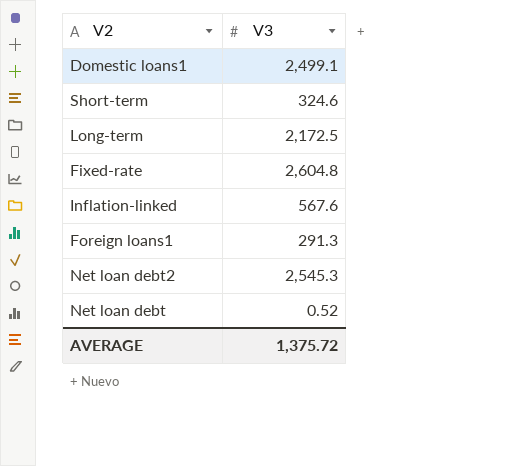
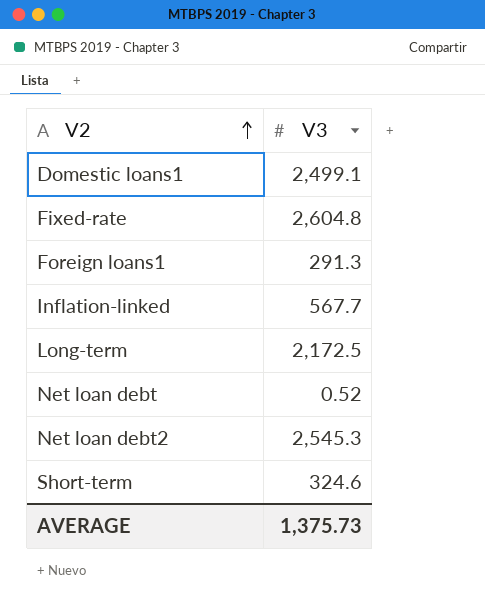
row order: none -> V2 ascending
Inflation-linked | V3: 567.6 -> 567.7
AVERAGE | V3: 1,375.72 -> 1,375.73

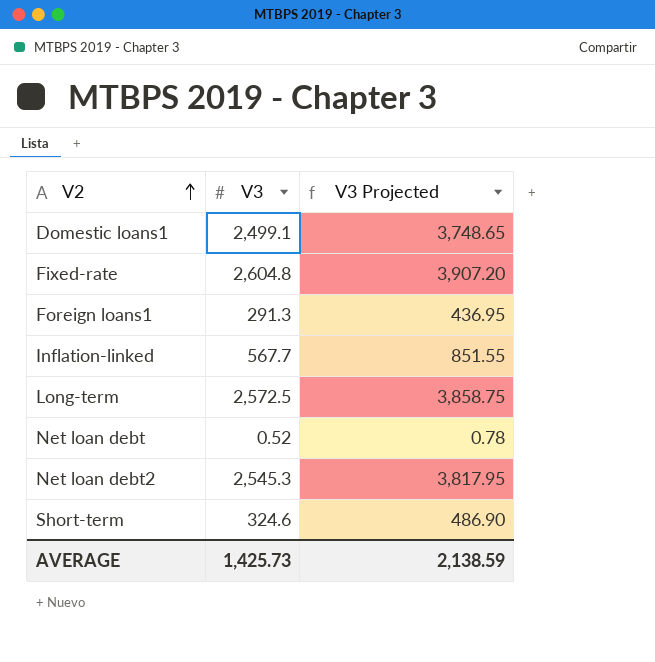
column V3 Projected | formula: none -> [V3] * 1.5
Long-term | V3: 2,172.5 -> 2,572.5
AVERAGE | V3: 1,375.73 -> 1,425.73

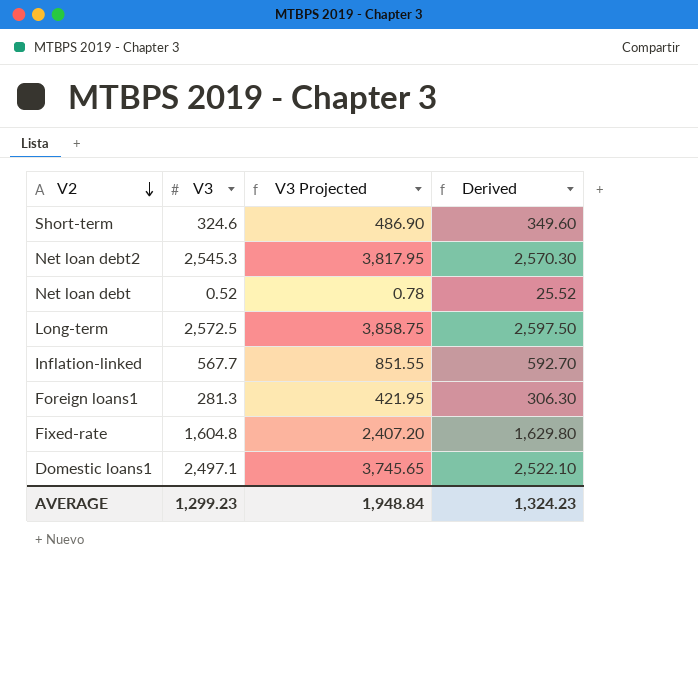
row order: V2 ascending -> V2 descending
column Derived | formula: none -> [V3] + 25
Foreign loans1 | V3: 291.3 -> 281.3
Foreign loans1 | V3 Projected: 436.95 -> 421.95
Fixed-rate | V3: 2,604.8 -> 1,604.8
Fixed-rate | V3 Projected: 3,907.20 -> 2,407.20
Domestic loans1 | V3: 2,499.1 -> 2,497.1
Domestic loans1 | V3 Projected: 3,748.65 -> 3,745.65
AVERAGE | V3: 1,425.73 -> 1,299.23
AVERAGE | V3 Projected: 2,138.59 -> 1,948.84

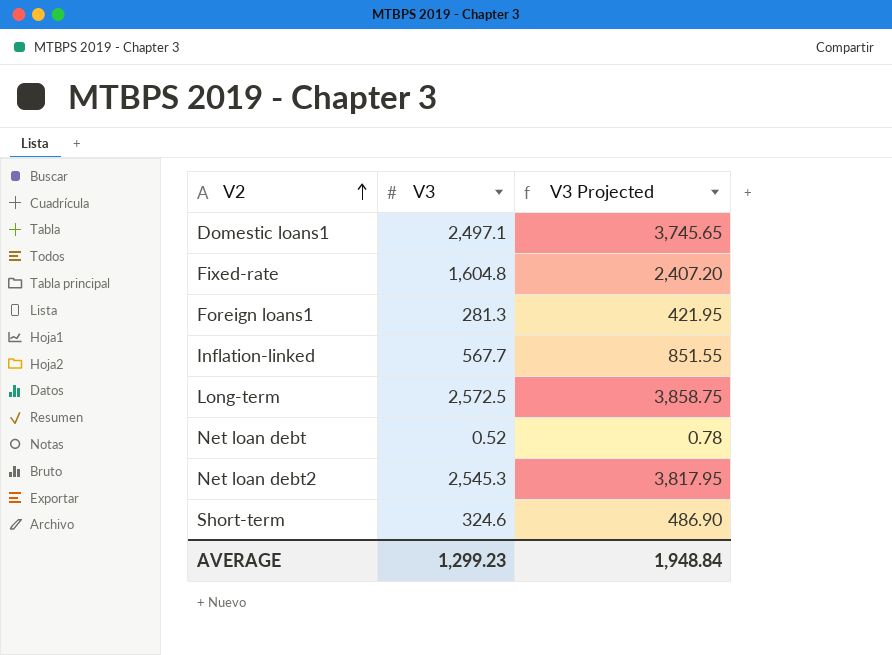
row order: V2 descending -> V2 ascending
column Derived | formula: [V3] + 25 -> none

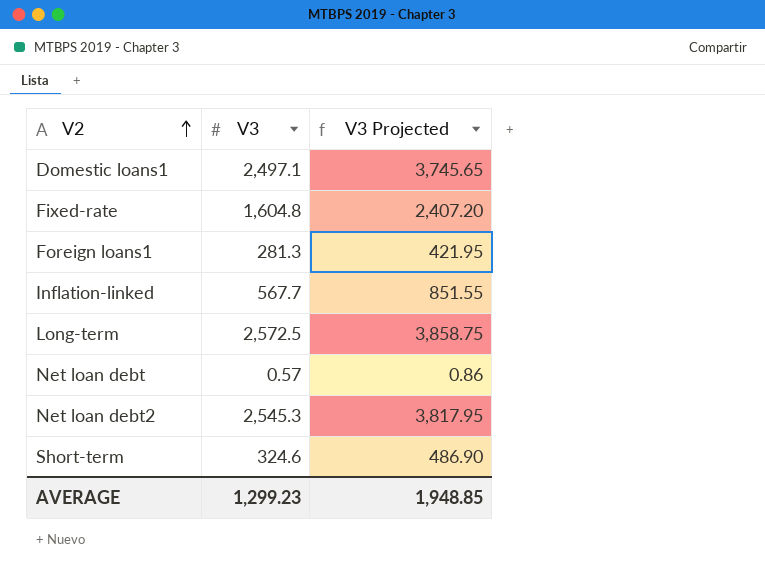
Net loan debt | V3: 0.52 -> 0.57
Net loan debt | V3 Projected: 0.78 -> 0.86
AVERAGE | V3 Projected: 1,948.84 -> 1,948.85

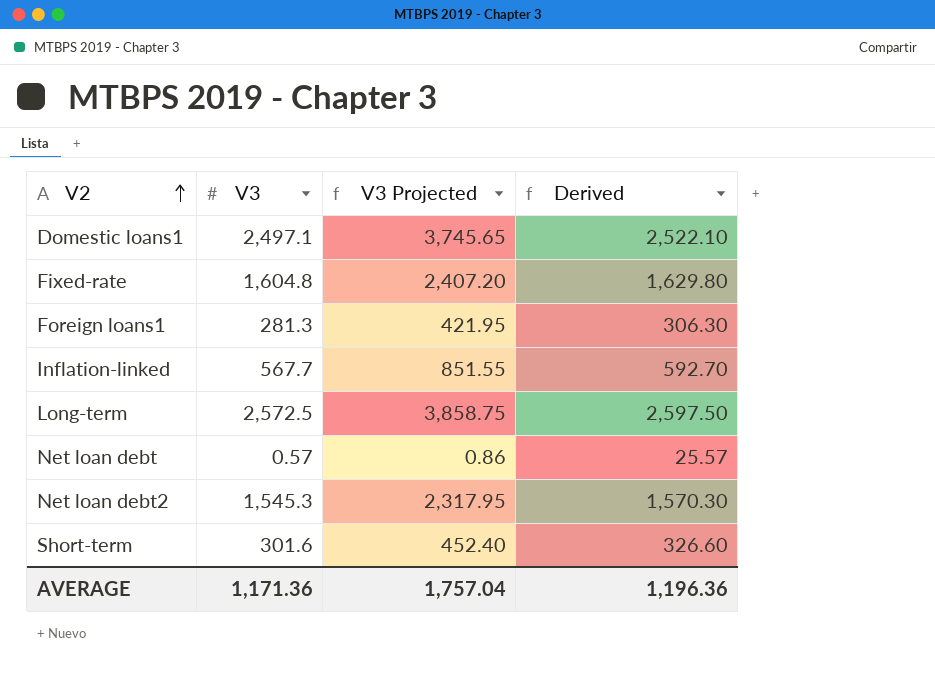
column Derived | formula: none -> [V3] + 25
Net loan debt2 | V3: 2,545.3 -> 1,545.3
Net loan debt2 | V3 Projected: 3,817.95 -> 2,317.95
Short-term | V3: 324.6 -> 301.6
Short-term | V3 Projected: 486.90 -> 452.40
AVERAGE | V3: 1,299.23 -> 1,171.36
AVERAGE | V3 Projected: 1,948.85 -> 1,757.04

